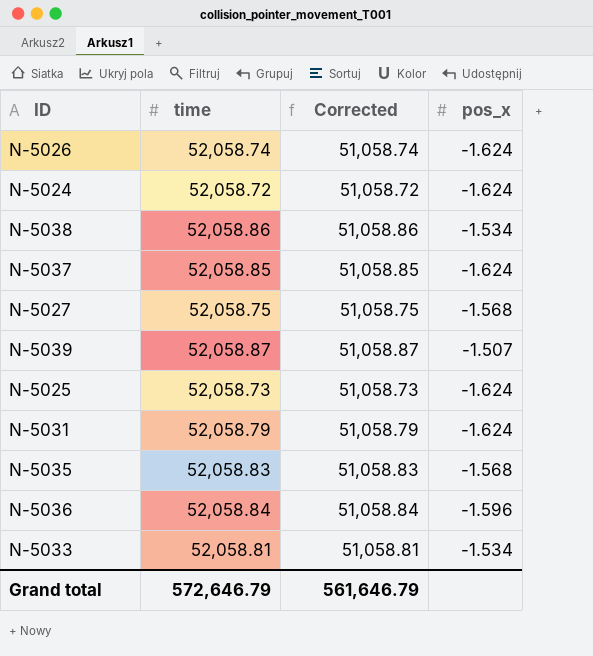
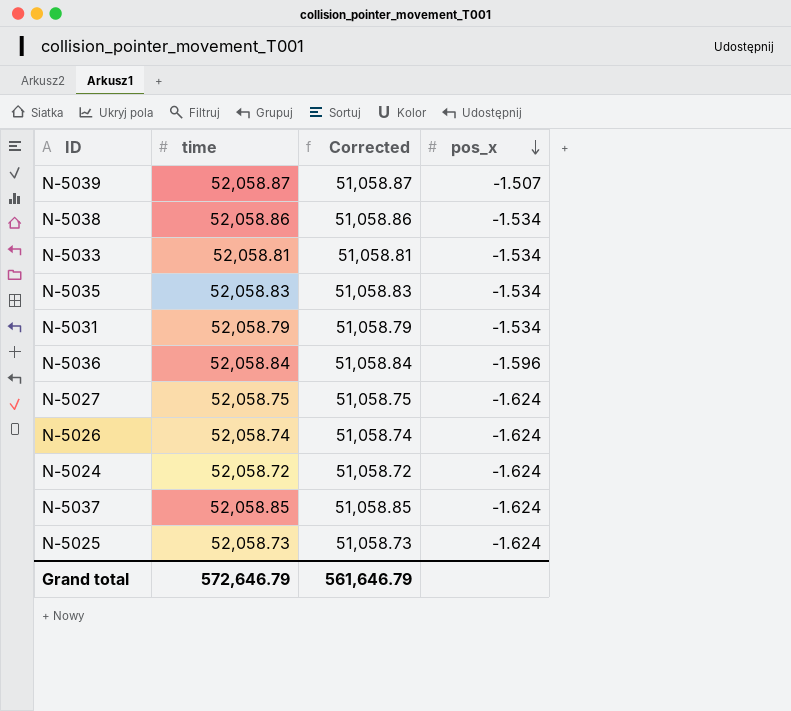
row order: none -> pos_x descending
N-5035 | pos_x: -1.568 -> -1.534
N-5031 | pos_x: -1.624 -> -1.534
N-5027 | pos_x: -1.568 -> -1.624

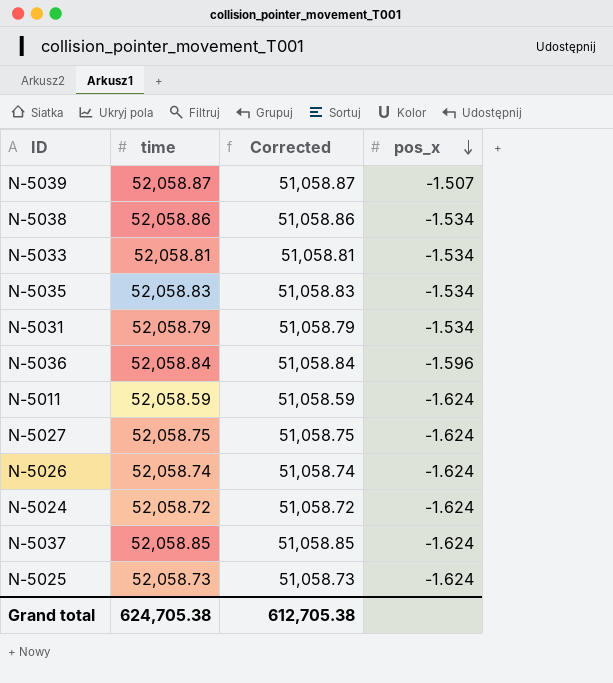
row N-5011: none -> 52,058.59 | 51,058.59 | -1.624
Grand total | time: 572,646.79 -> 624,705.38
Grand total | Corrected: 561,646.79 -> 612,705.38

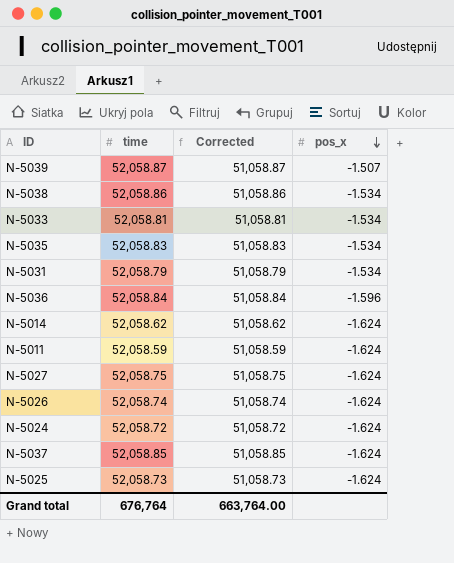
row N-5014: none -> 52,058.62 | 51,058.62 | -1.624
Grand total | time: 624,705.38 -> 676,764
Grand total | Corrected: 612,705.38 -> 663,764.00

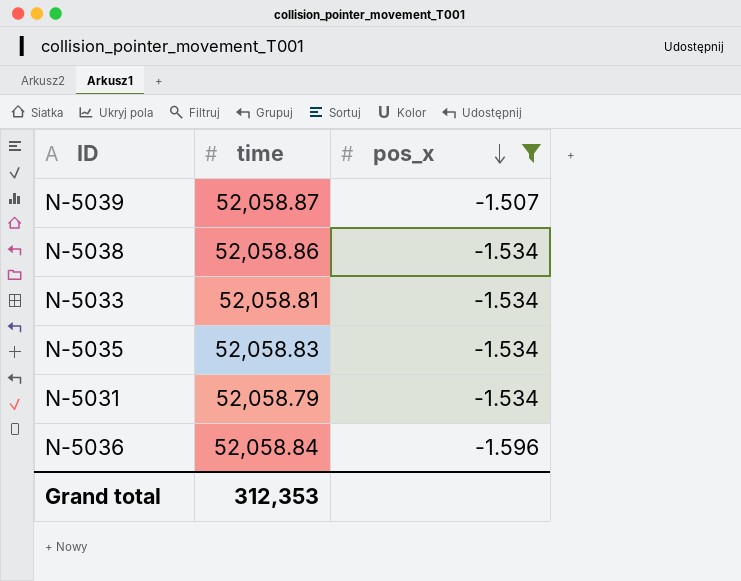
filter: none -> pos_x != -1.624
column Corrected | formula: [time] - 1000 -> none
Grand total | time: 676,764 -> 312,353

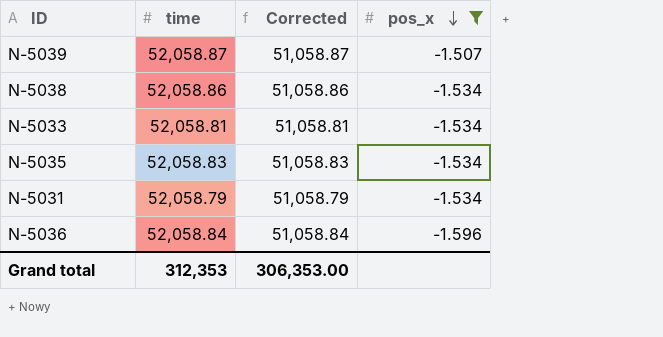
column Corrected | formula: none -> [time] - 1000

